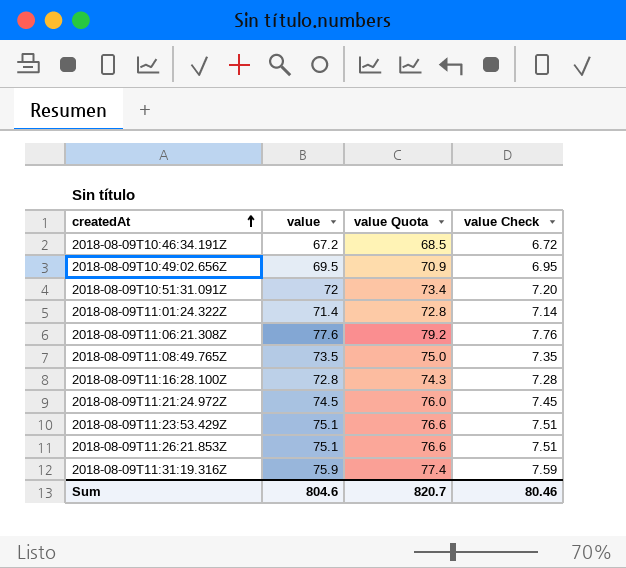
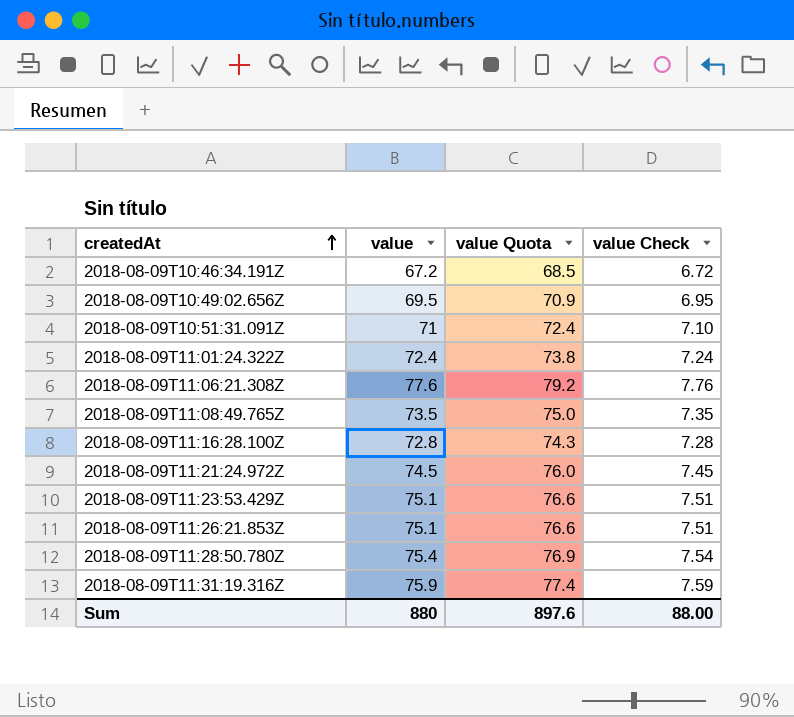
2018-08-09T10:51:31.091Z | value: 72 -> 71
2018-08-09T10:51:31.091Z | value Quota: 73.4 -> 72.4
2018-08-09T10:51:31.091Z | value Check: 7.20 -> 7.10
2018-08-09T11:01:24.322Z | value: 71.4 -> 72.4
2018-08-09T11:01:24.322Z | value Quota: 72.8 -> 73.8
2018-08-09T11:01:24.322Z | value Check: 7.14 -> 7.24
row 2018-08-09T11:28:50.780Z: none -> 75.4 | 76.9 | 7.54
Sum | value: 804.6 -> 880
Sum | value Quota: 820.7 -> 897.6
Sum | value Check: 80.46 -> 88.00

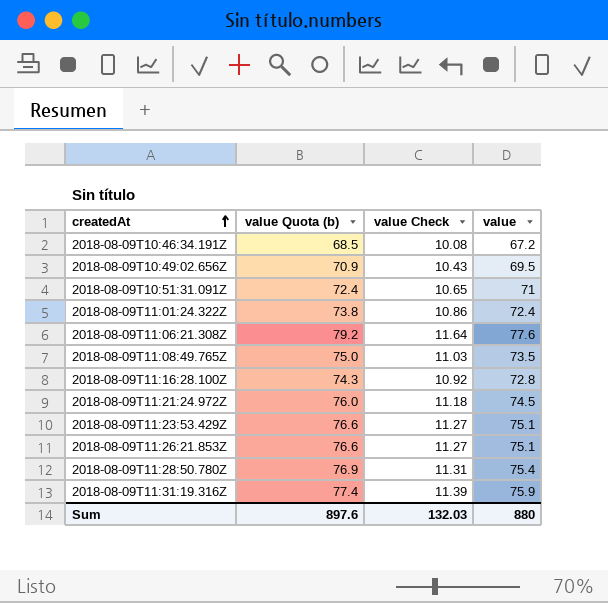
column name: value Quota -> value Quota (b)
column value Check | formula: [value] * 0.1 -> [value] * 0.15
column value | position: 2 -> 4
Sum | value Check: 88.00 -> 132.03

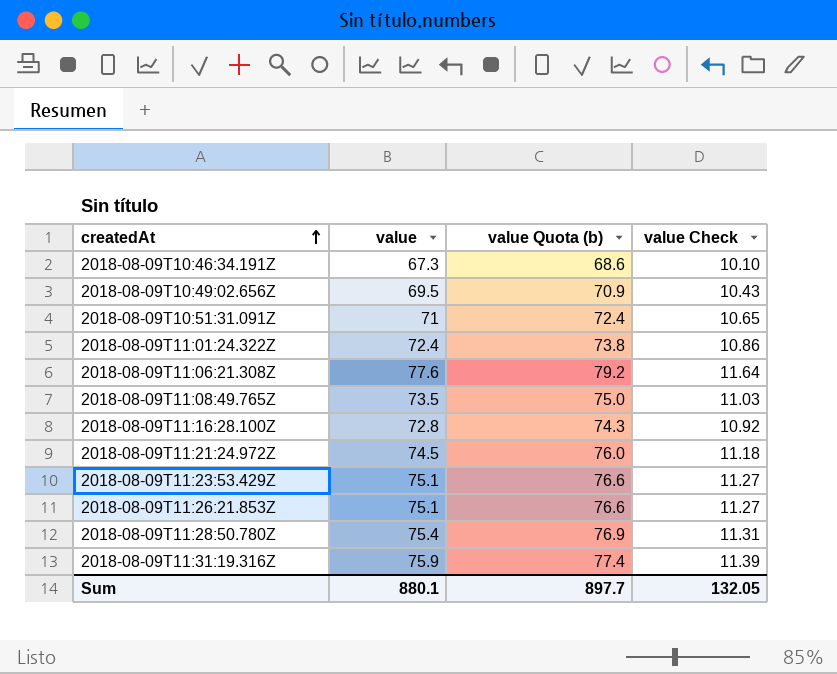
column value | position: 4 -> 2
2018-08-09T10:46:34.191Z | value: 67.2 -> 67.3
2018-08-09T10:46:34.191Z | value Quota (b): 68.5 -> 68.6
2018-08-09T10:46:34.191Z | value Check: 10.08 -> 10.10
Sum | value: 880 -> 880.1
Sum | value Quota (b): 897.6 -> 897.7
Sum | value Check: 132.03 -> 132.05

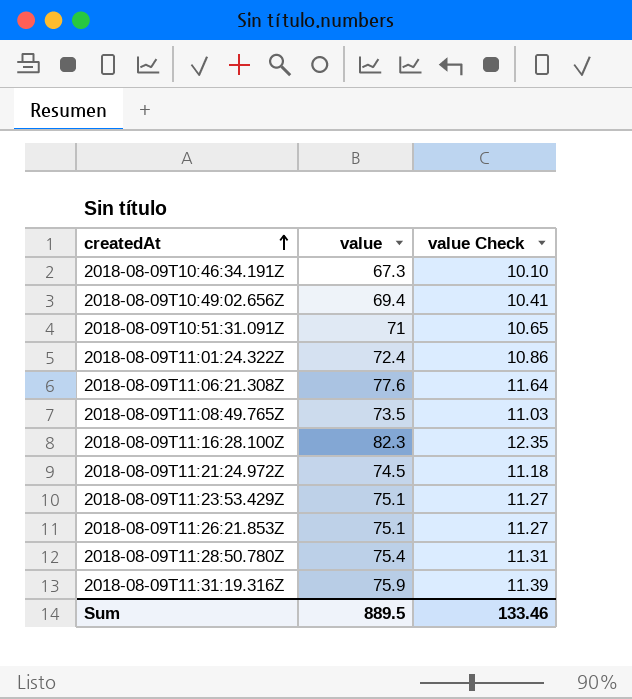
column value Quota (b) | formula: [value] * 1.02 -> none
2018-08-09T10:49:02.656Z | value: 69.5 -> 69.4
2018-08-09T10:49:02.656Z | value Check: 10.43 -> 10.41
2018-08-09T11:16:28.100Z | value: 72.8 -> 82.3
2018-08-09T11:16:28.100Z | value Check: 10.92 -> 12.35
Sum | value: 880.1 -> 889.5
Sum | value Check: 132.05 -> 133.46

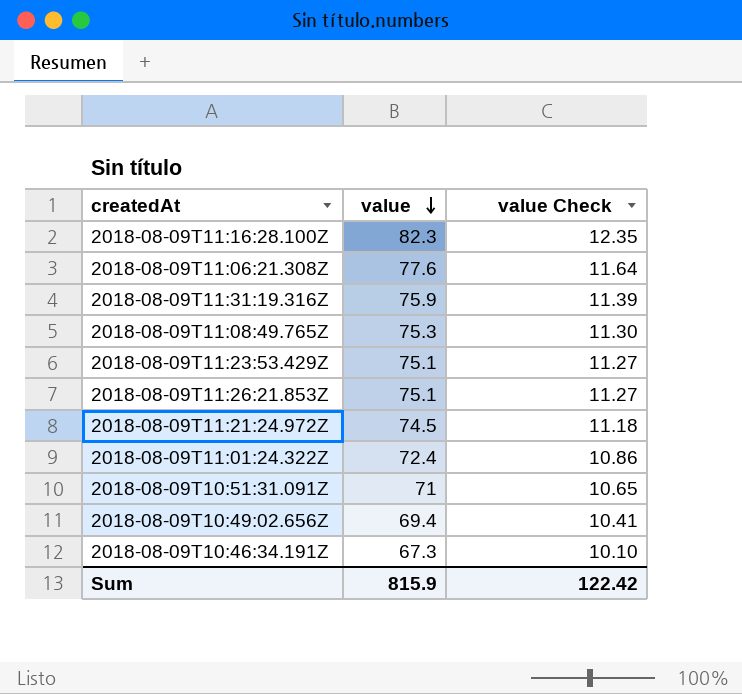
row order: createdAt ascending -> value descending
row 2018-08-09T11:28:50.780Z: 75.4 | 11.31 -> none
2018-08-09T11:08:49.765Z | value: 73.5 -> 75.3
2018-08-09T11:08:49.765Z | value Check: 11.03 -> 11.30
Sum | value: 889.5 -> 815.9
Sum | value Check: 133.46 -> 122.42

